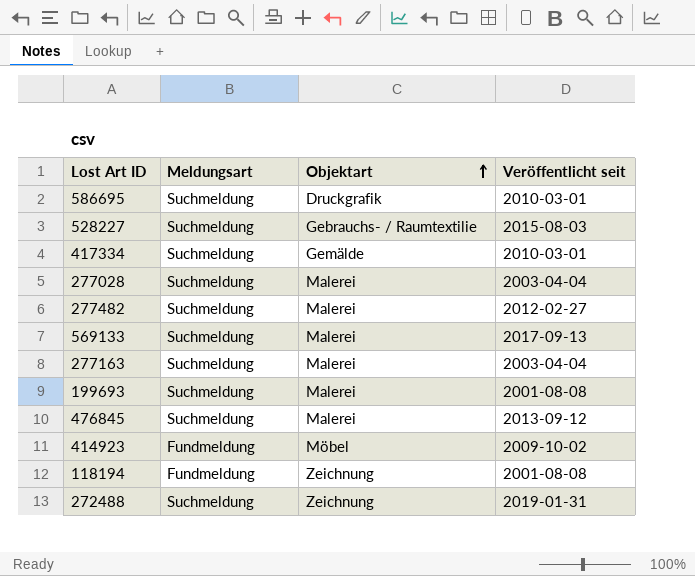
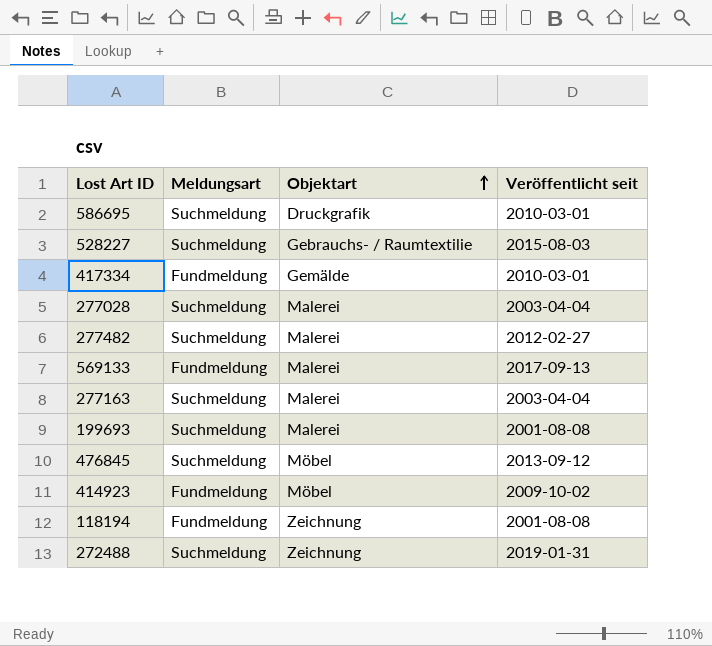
417334 | Meldungsart: Suchmeldung -> Fundmeldung
569133 | Meldungsart: Suchmeldung -> Fundmeldung
476845 | Objektart: Malerei -> Möbel

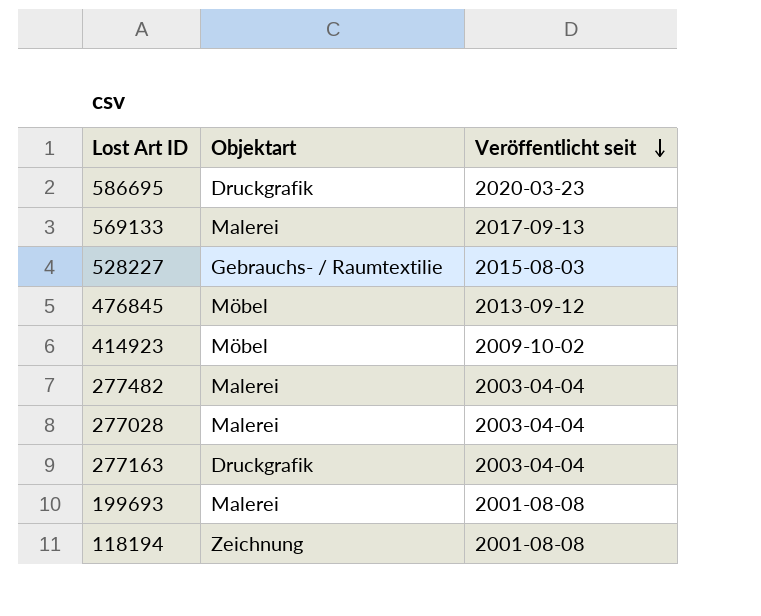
row order: Objektart ascending -> Veröffentlicht seit descending
column Meldungsart | position: 2 -> none
row 417334: Fundmeldung | Gemälde | 2010-03-01 -> none
row 272488: Suchmeldung | Zeichnung | 2019-01-31 -> none
586695 | Veröffentlicht seit: 2010-03-01 -> 2020-03-23
277482 | Veröffentlicht seit: 2012-02-27 -> 2003-04-04
277163 | Objektart: Malerei -> Druckgrafik

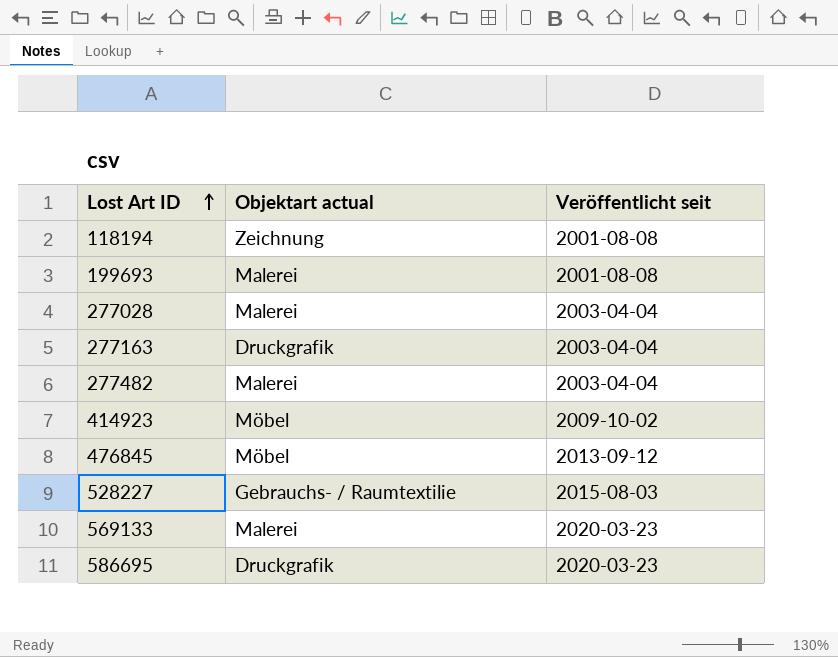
row order: Veröffentlicht seit descending -> Lost Art ID ascending
column name: Objektart -> Objektart actual
569133 | Veröffentlicht seit: 2017-09-13 -> 2020-03-23

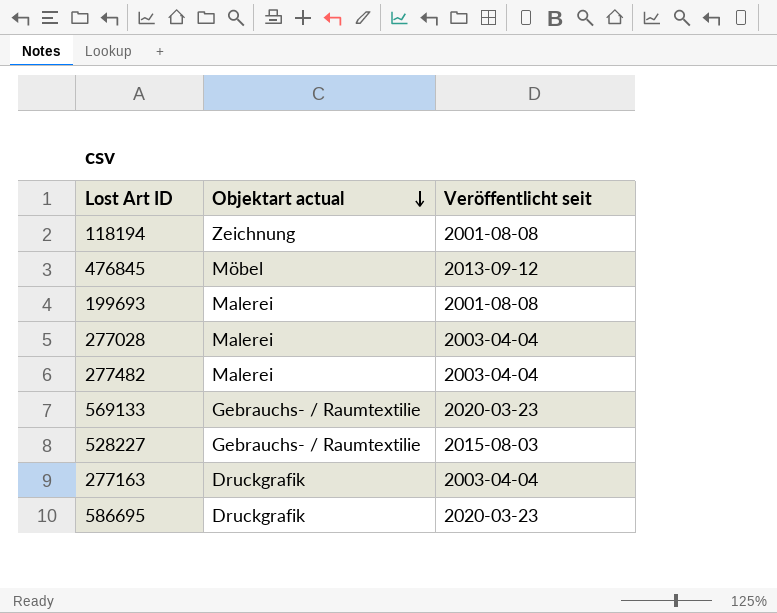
row order: Lost Art ID ascending -> Objektart actual descending
row 414923: Möbel | 2009-10-02 -> none
569133 | Objektart actual: Malerei -> Gebrauchs- / Raumtextilie

